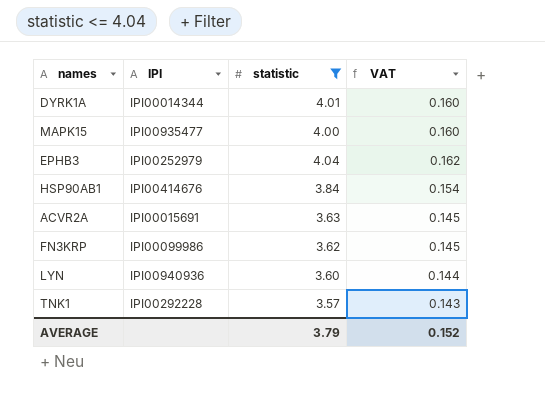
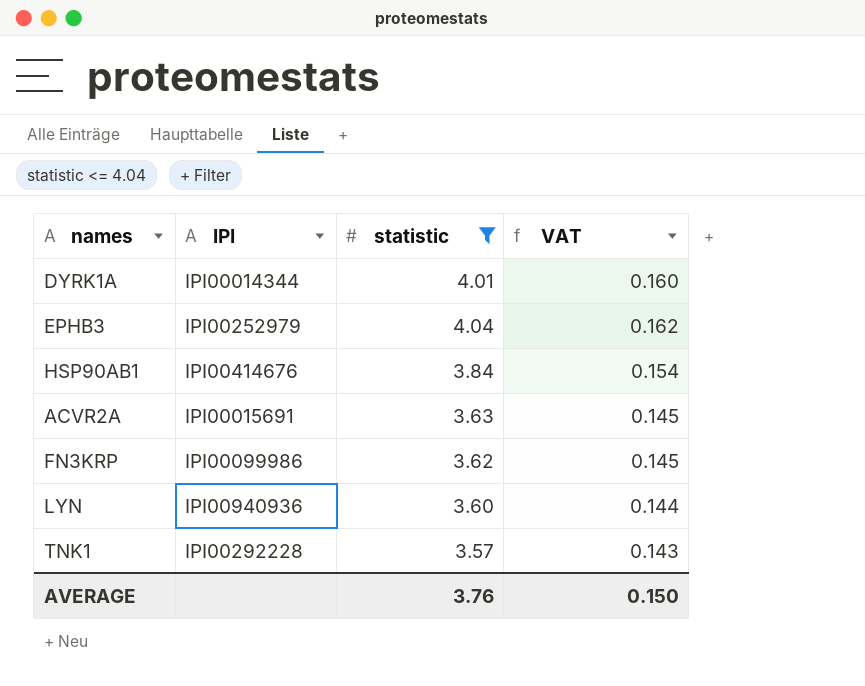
row MAPK15: IPI00935477 | 4.00 | 0.160 -> none
AVERAGE | statistic: 3.79 -> 3.76
AVERAGE | VAT: 0.152 -> 0.150

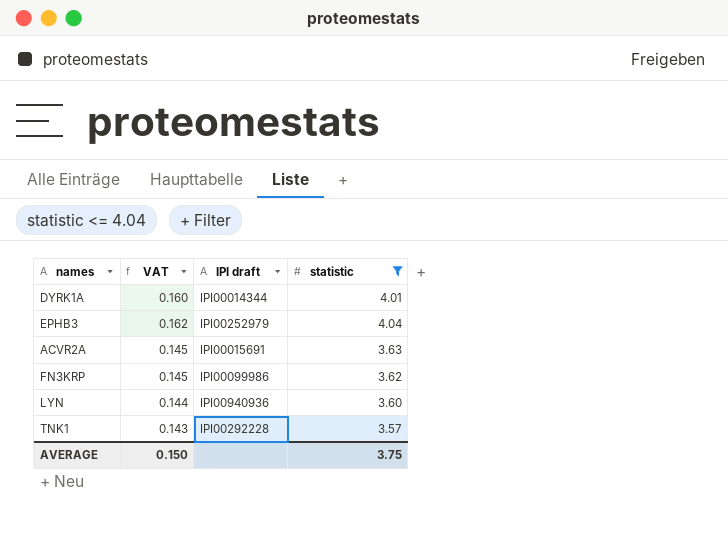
column VAT | position: 4 -> 2
column name: IPI -> IPI draft
row HSP90AB1: IPI00414676 | 3.84 | 0.154 -> none
AVERAGE | statistic: 3.76 -> 3.75

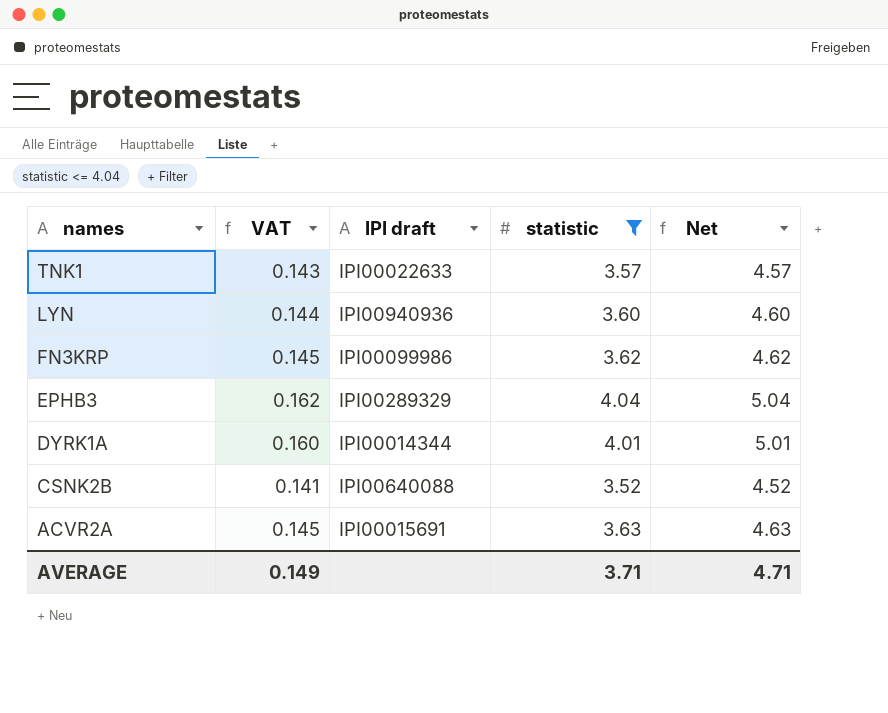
row order: none -> names descending
column Net | formula: none -> [statistic] + 1
TNK1 | IPI draft: IPI00292228 -> IPI00022633
EPHB3 | IPI draft: IPI00252979 -> IPI00289329
row CSNK2B: none -> 0.141 | IPI00640088 | 3.52 | 4.52
AVERAGE | VAT: 0.150 -> 0.149
AVERAGE | statistic: 3.75 -> 3.71

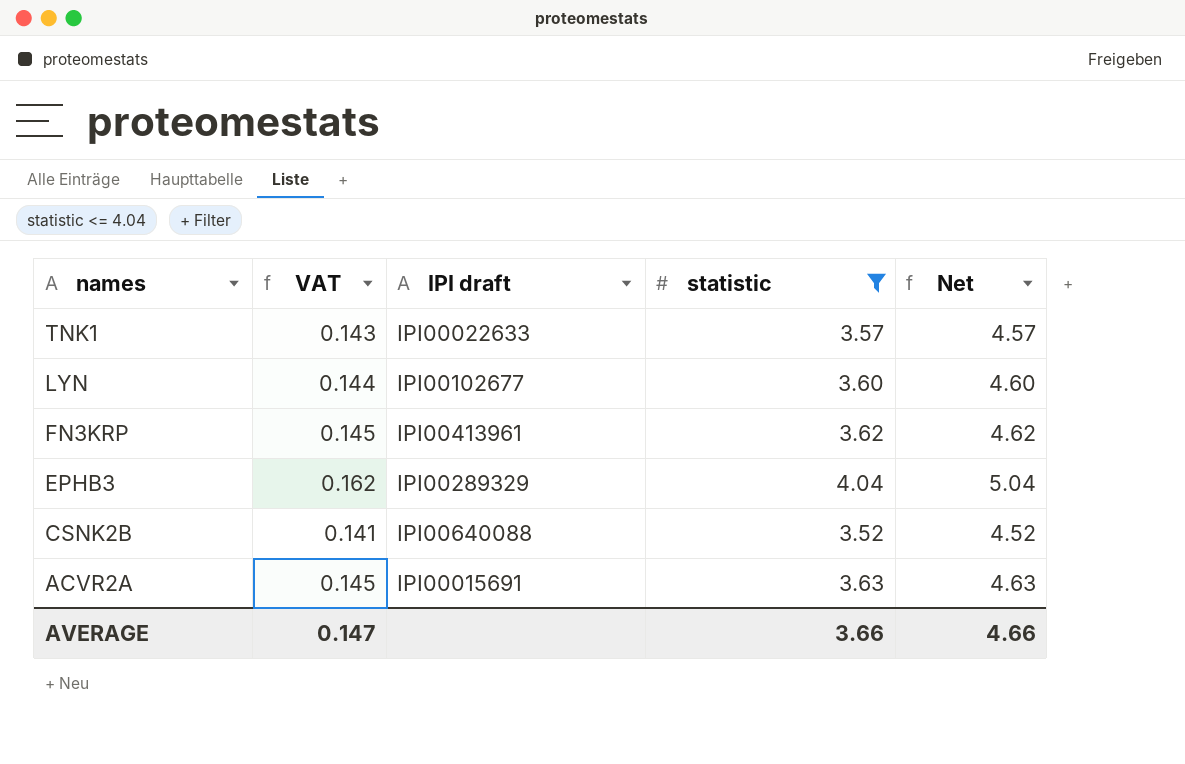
row DYRK1A: 0.160 | IPI00014344 | 4.01 | 5.01 -> none
LYN | IPI draft: IPI00940936 -> IPI00102677
FN3KRP | IPI draft: IPI00099986 -> IPI00413961
AVERAGE | VAT: 0.149 -> 0.147
AVERAGE | statistic: 3.71 -> 3.66
AVERAGE | Net: 4.71 -> 4.66

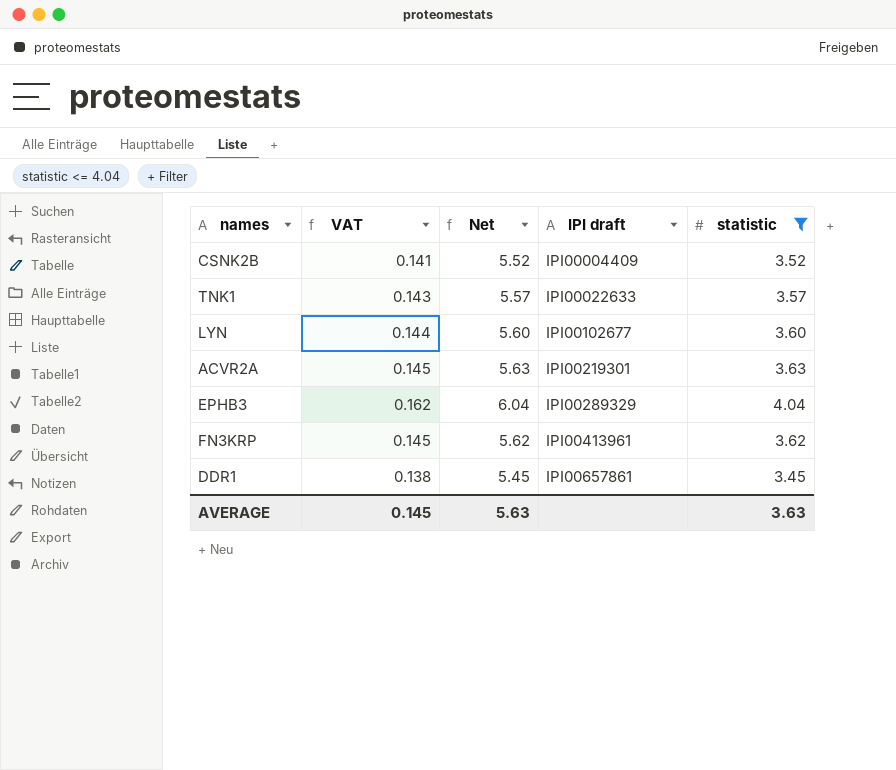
row order: names descending -> IPI draft ascending
column Net | formula: [statistic] + 1 -> [statistic] + 2
column Net | position: 5 -> 3
CSNK2B | IPI draft: IPI00640088 -> IPI00004409
ACVR2A | IPI draft: IPI00015691 -> IPI00219301
row DDR1: none -> 0.138 | 5.45 | IPI00657861 | 3.45
AVERAGE | VAT: 0.147 -> 0.145
AVERAGE | Net: 4.66 -> 5.63
AVERAGE | statistic: 3.66 -> 3.63

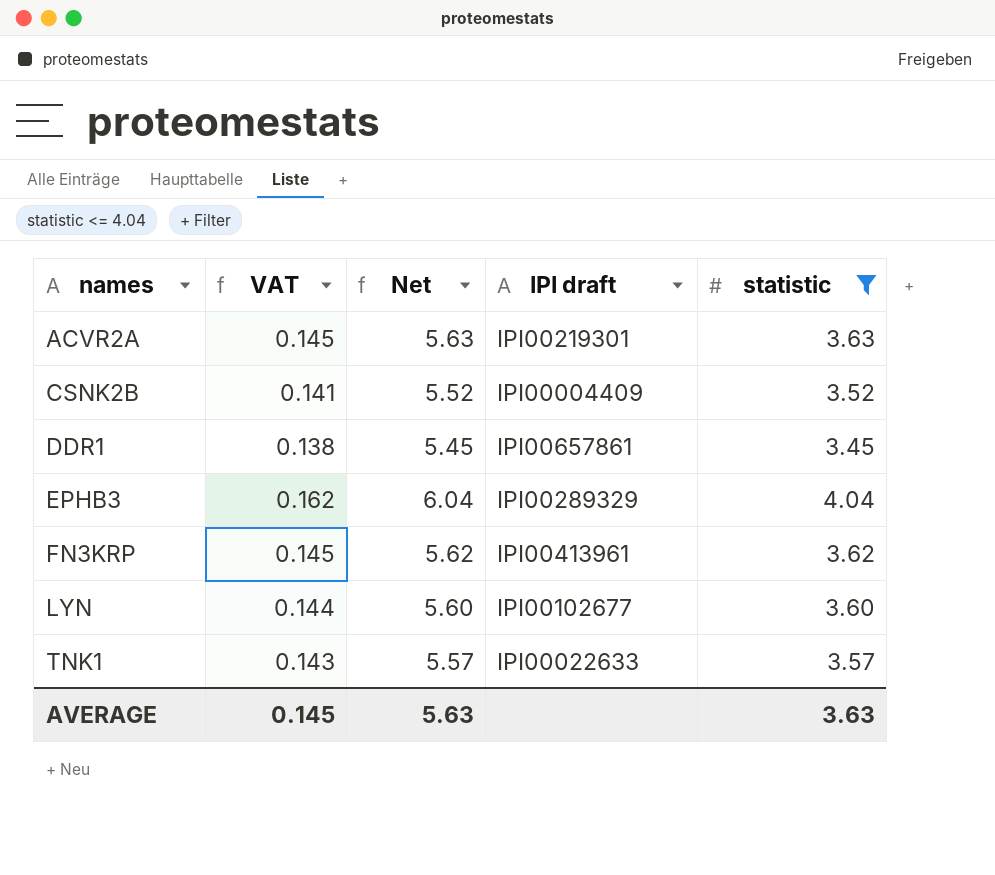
row order: IPI draft ascending -> names ascending

